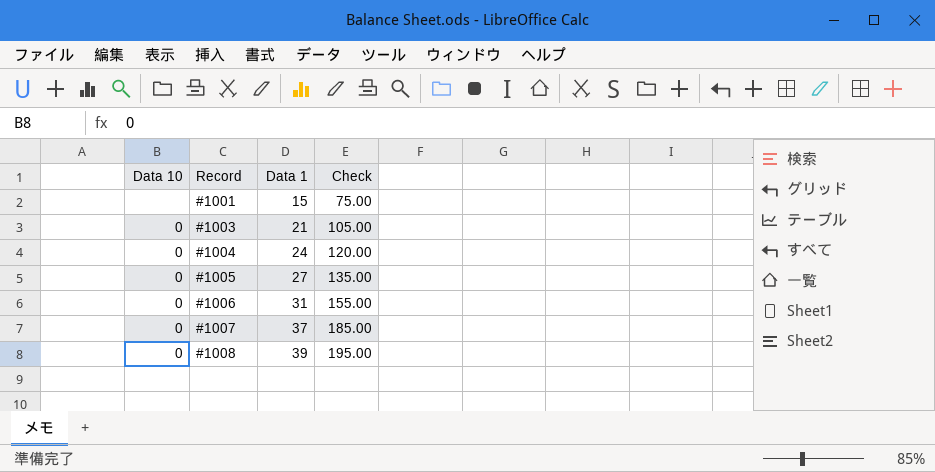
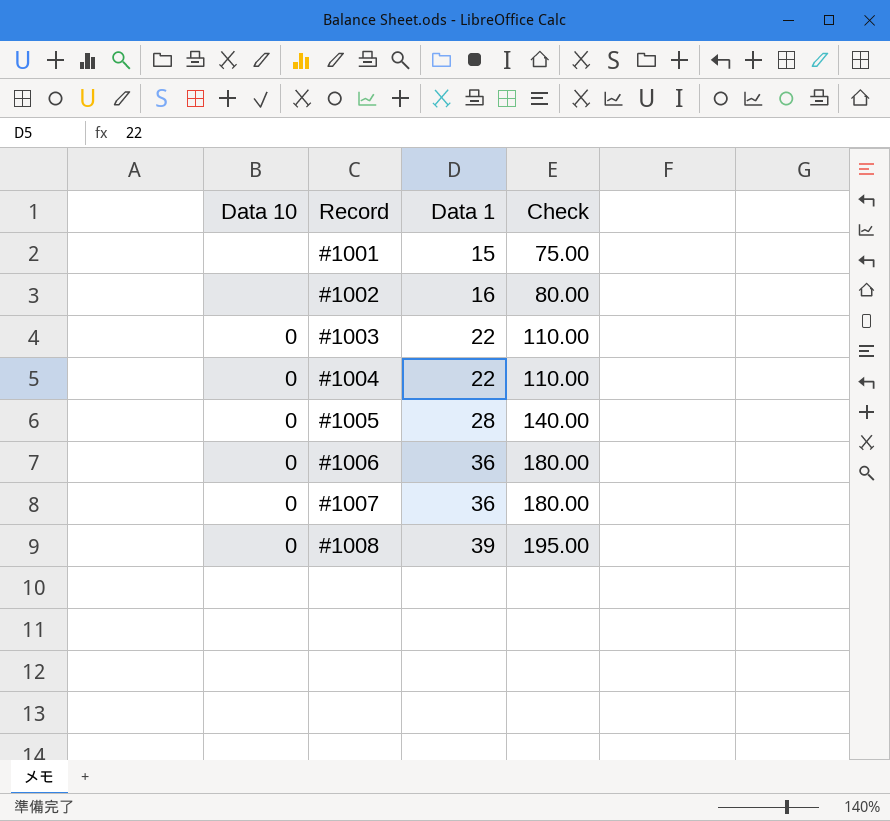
row #1002: none -> none | 16 | 80.00
#1003 | Data 1: 21 -> 22
#1003 | Check: 105.00 -> 110.00
#1004 | Data 1: 24 -> 22
#1004 | Check: 120.00 -> 110.00
#1005 | Data 1: 27 -> 28
#1005 | Check: 135.00 -> 140.00
#1006 | Data 1: 31 -> 36
#1006 | Check: 155.00 -> 180.00
#1007 | Data 1: 37 -> 36
#1007 | Check: 185.00 -> 180.00

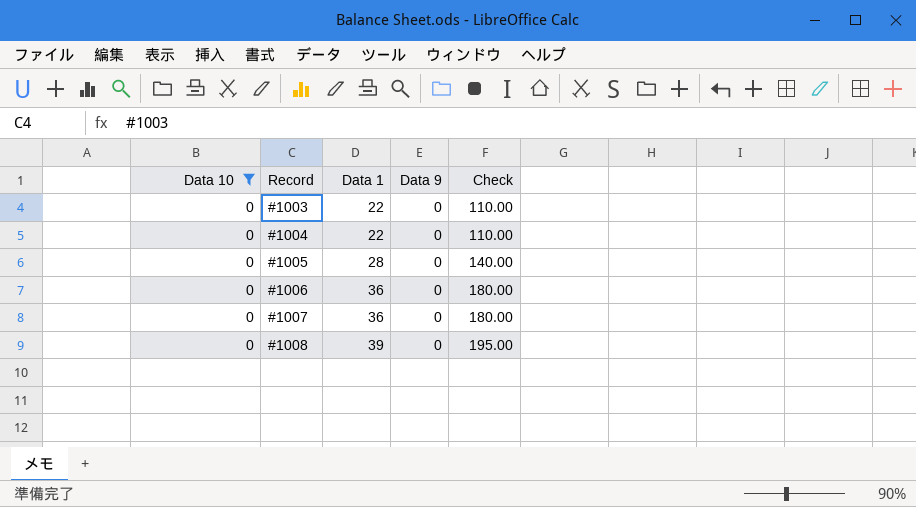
filter: none -> Data 10 = 0
column Data 9 | position: none -> 4

